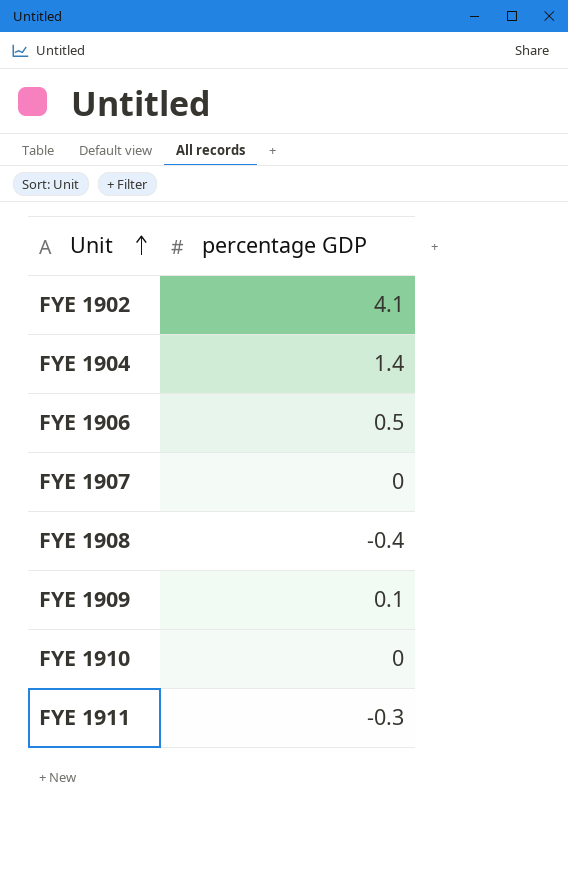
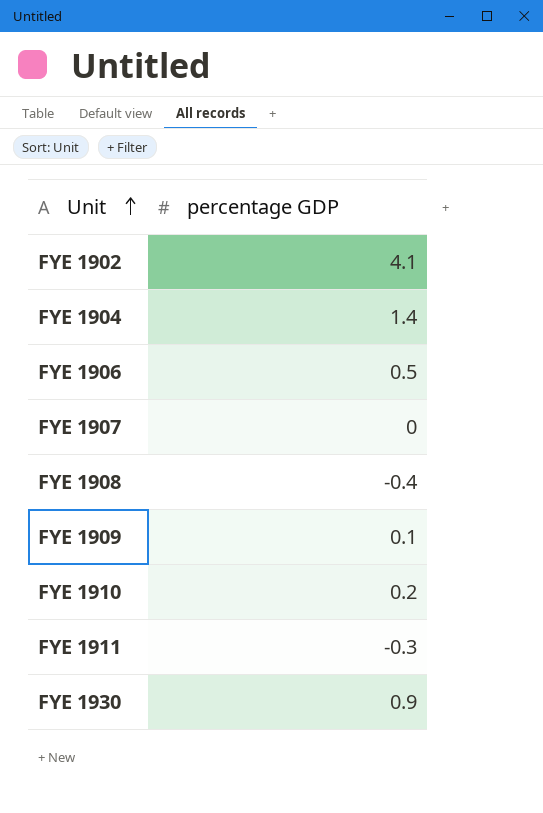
FYE 1910 | percentage GDP: 0 -> 0.2
row FYE 1930: none -> 0.9

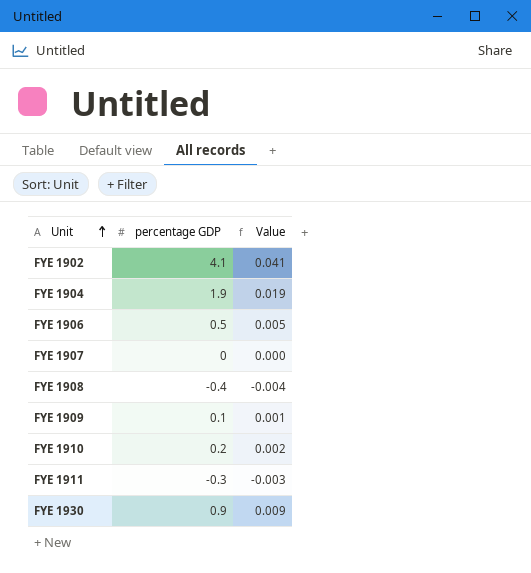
column Value | formula: none -> [percentage GDP] * 0.01
FYE 1904 | percentage GDP: 1.4 -> 1.9

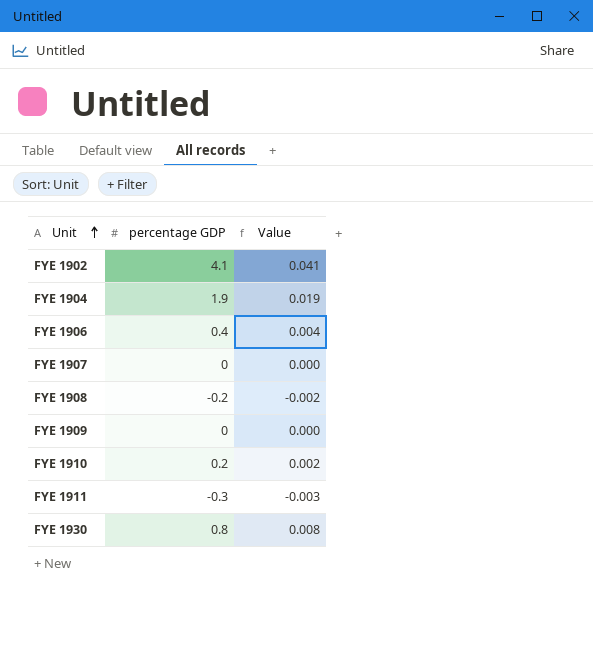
FYE 1906 | percentage GDP: 0.5 -> 0.4
FYE 1906 | Value: 0.005 -> 0.004
FYE 1908 | percentage GDP: -0.4 -> -0.2
FYE 1908 | Value: -0.004 -> -0.002
FYE 1909 | percentage GDP: 0.1 -> 0
FYE 1909 | Value: 0.001 -> 0.000
FYE 1930 | percentage GDP: 0.9 -> 0.8
FYE 1930 | Value: 0.009 -> 0.008

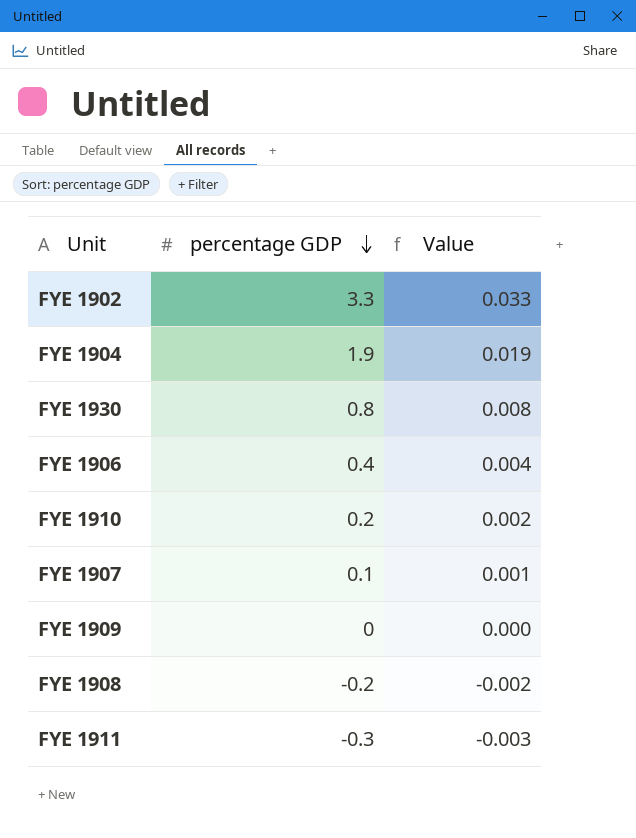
row order: Unit ascending -> percentage GDP descending
FYE 1902 | percentage GDP: 4.1 -> 3.3
FYE 1902 | Value: 0.041 -> 0.033
FYE 1907 | percentage GDP: 0 -> 0.1
FYE 1907 | Value: 0.000 -> 0.001

